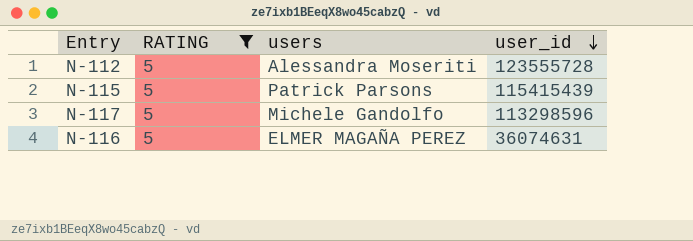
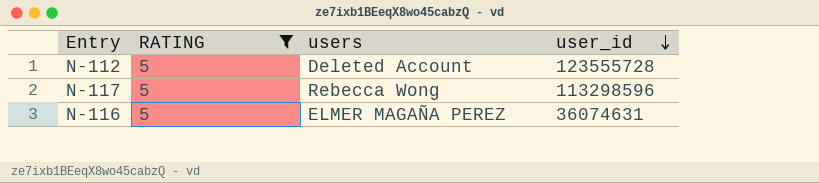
row N-115: 5 | Patrick Parsons | 115415439 -> none
N-112 | users: Alessandra Moseriti -> Deleted Account
N-117 | users: Michele Gandolfo -> Rebecca Wong

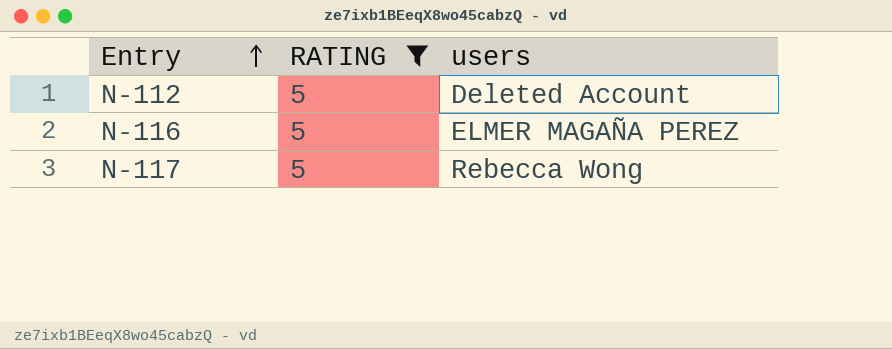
row order: user_id descending -> Entry ascending
column user_id | position: 4 -> none

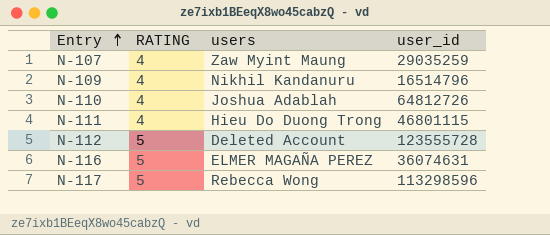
filter: RATING = 5 -> none
column user_id | position: none -> 4

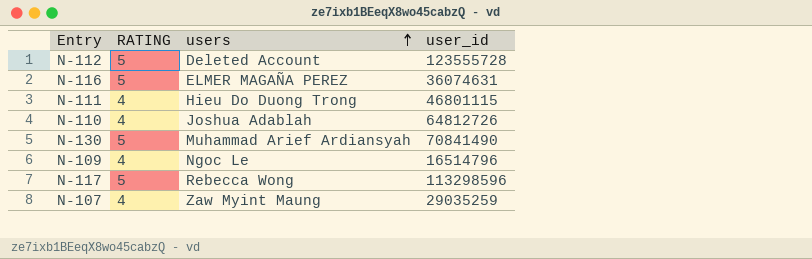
row order: Entry ascending -> users ascending
row N-130: none -> 5 | Muhammad Arief Ardiansyah | 70841490
N-109 | users: Nikhil Kandanuru -> Ngoc Le

